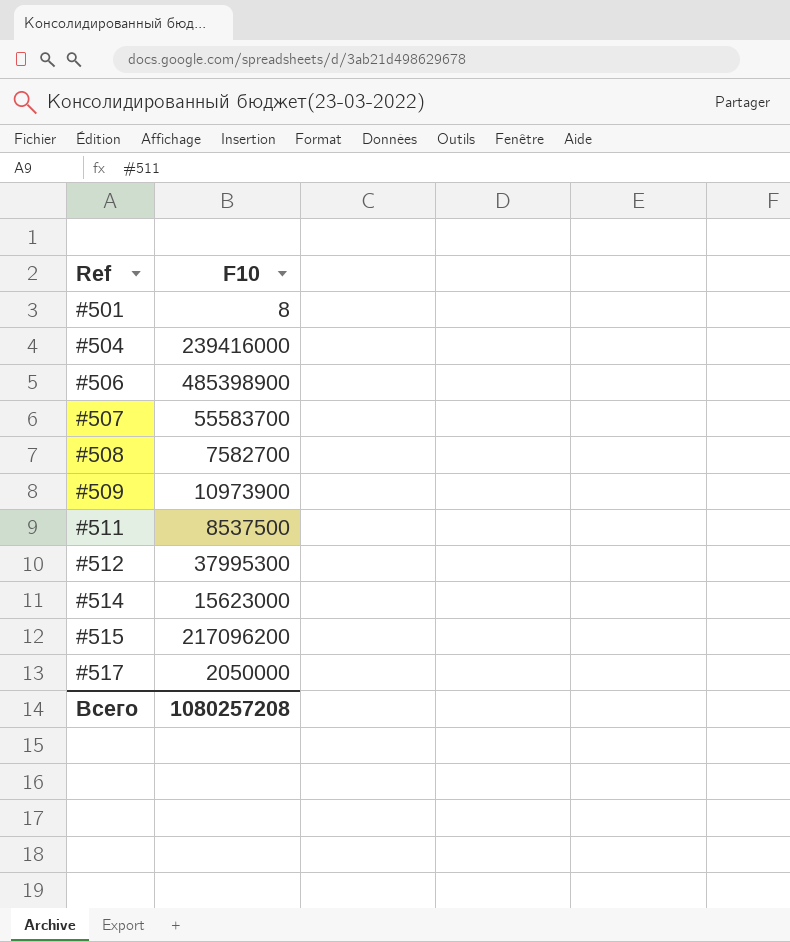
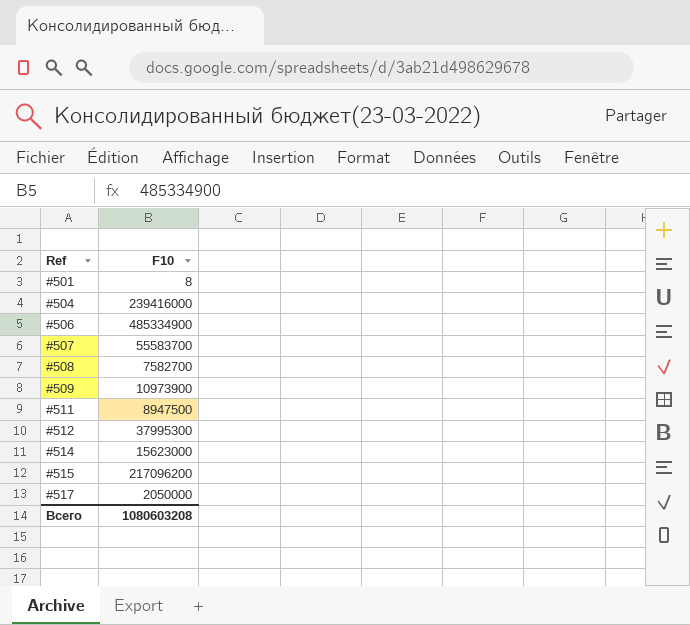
#506 | F10: 485398900 -> 485334900
#511 | F10: 8537500 -> 8947500
Всего | F10: 1080257208 -> 1080603208

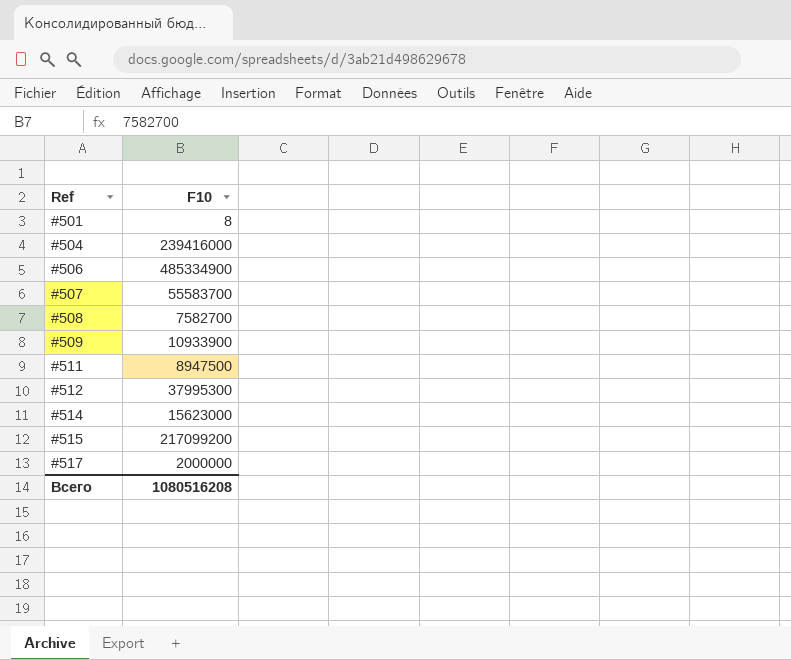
#509 | F10: 10973900 -> 10933900
#515 | F10: 217096200 -> 217099200
#517 | F10: 2050000 -> 2000000
Всего | F10: 1080603208 -> 1080516208

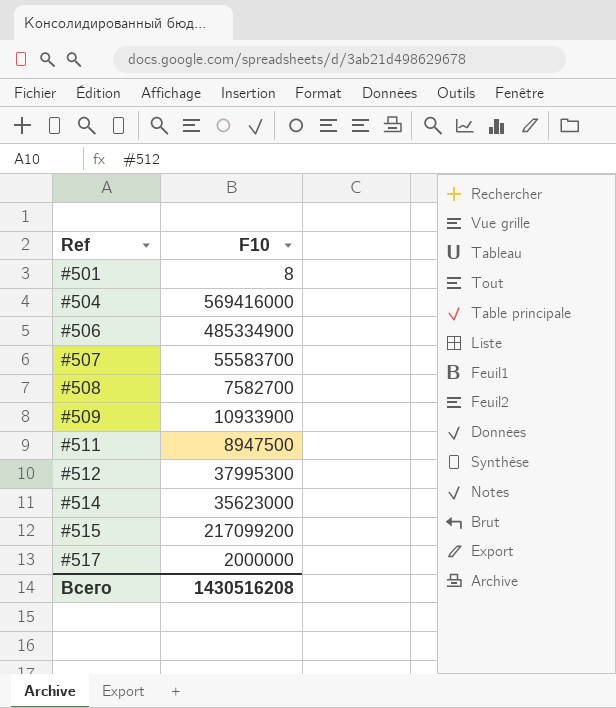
#504 | F10: 239416000 -> 569416000
#514 | F10: 15623000 -> 35623000
Всего | F10: 1080516208 -> 1430516208

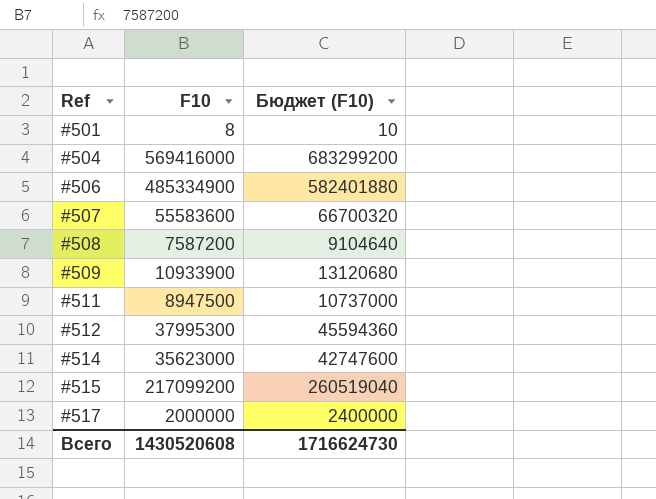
column Бюджет (F10) | formula: none -> [F10] * 1,2
#507 | F10: 55583700 -> 55583600
#508 | F10: 7582700 -> 7587200
Всего | F10: 1430516208 -> 1430520608

